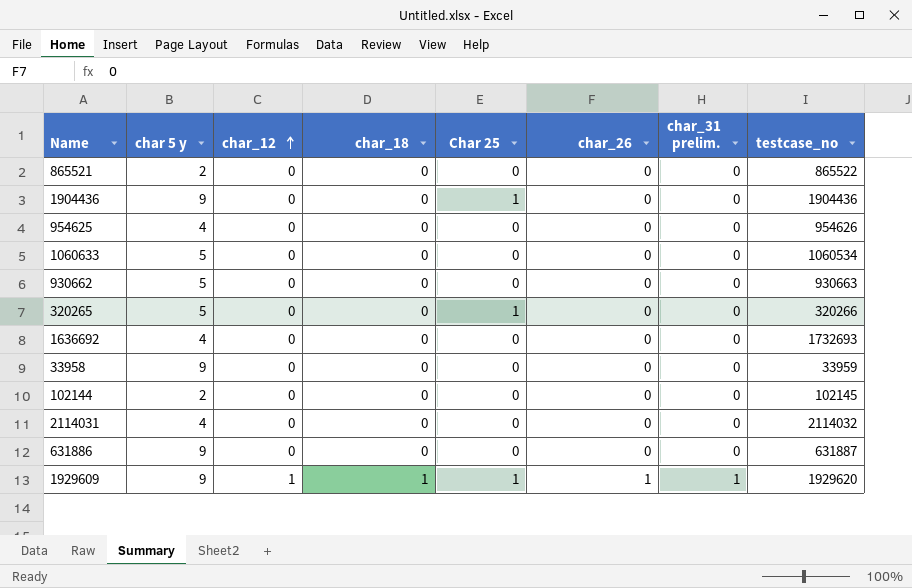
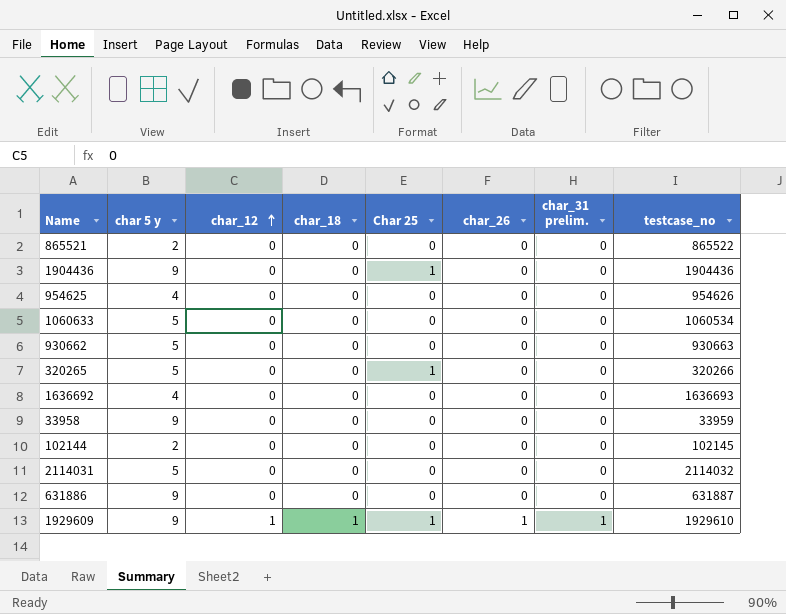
1636692 | testcase_no: 1732693 -> 1636693
2114031 | char 5 y: 4 -> 5
1929609 | testcase_no: 1929620 -> 1929610

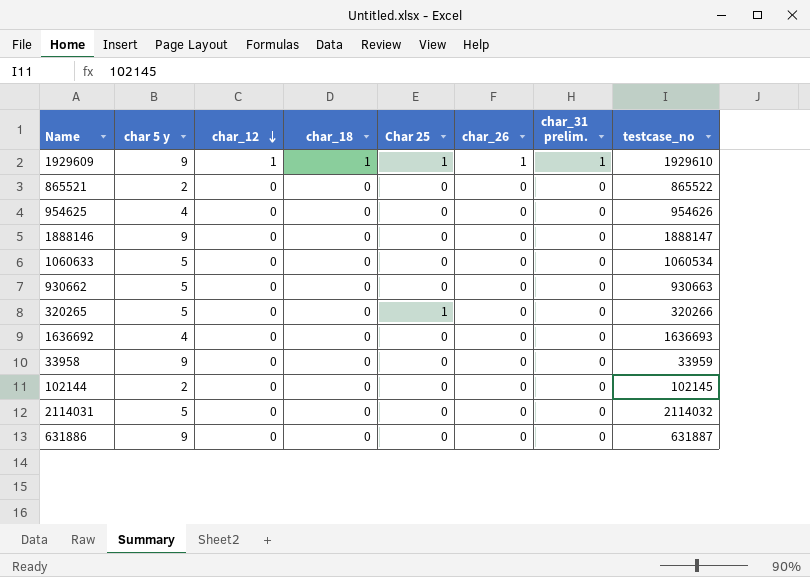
row order: char_12 ascending -> char_12 descending
row 1904436: 9 | 0 | 0 | 1 | 0 | 0 | 1904436 -> none
row 1888146: none -> 9 | 0 | 0 | 0 | 0 | 0 | 1888147

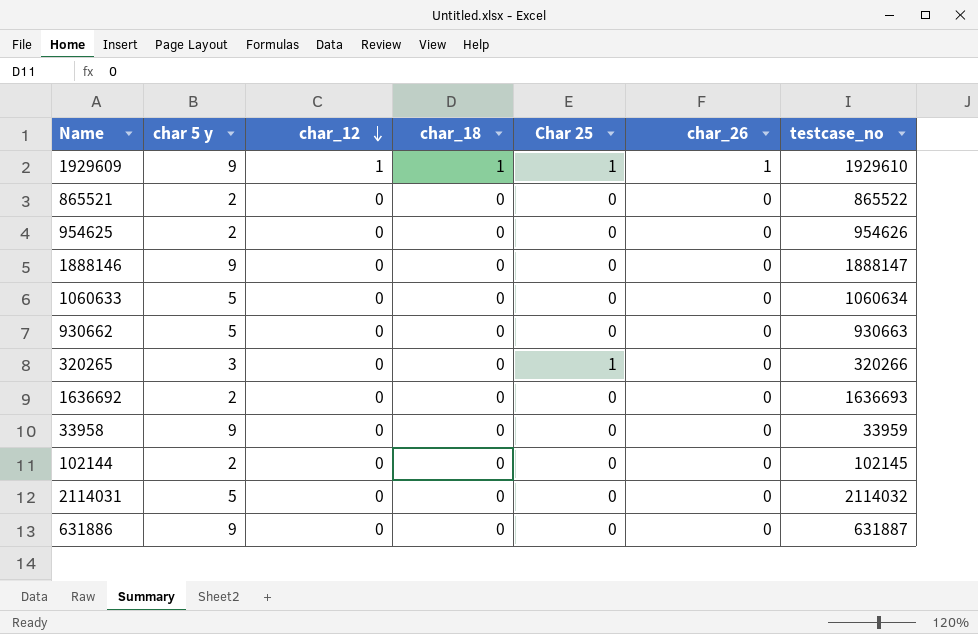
column char_31 prelim. | position: 7 -> none
954625 | char 5 y: 4 -> 2
1060633 | testcase_no: 1060534 -> 1060634
320265 | char 5 y: 5 -> 3
1636692 | char 5 y: 4 -> 2

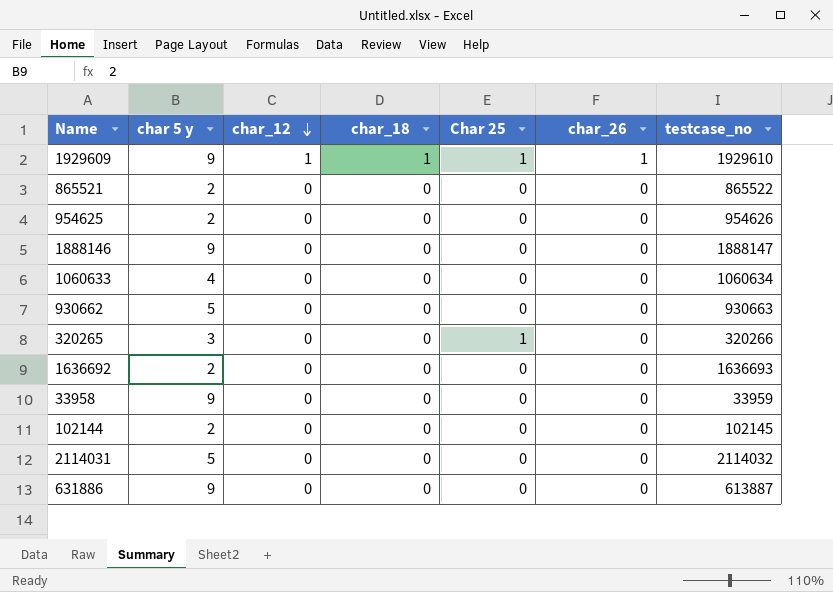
1060633 | char 5 y: 5 -> 4
631886 | testcase_no: 631887 -> 613887

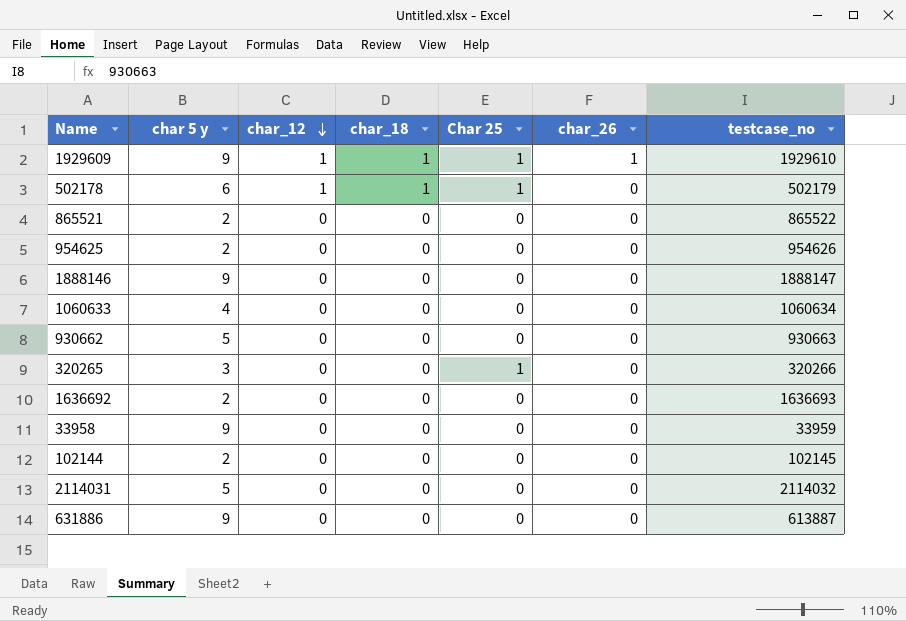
row 502178: none -> 6 | 1 | 1 | 1 | 0 | 502179

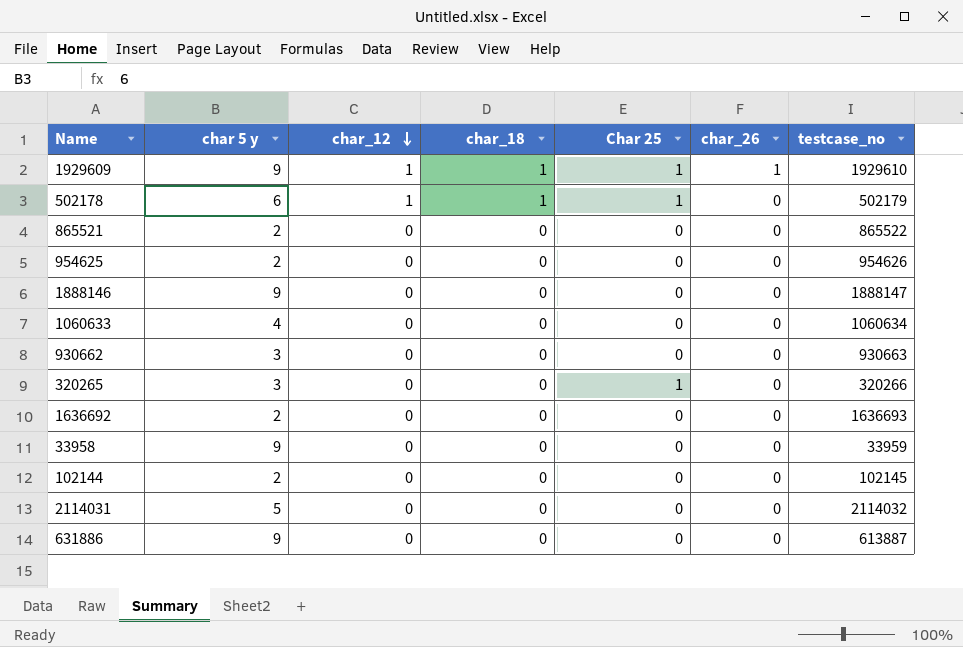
930662 | char 5 y: 5 -> 3

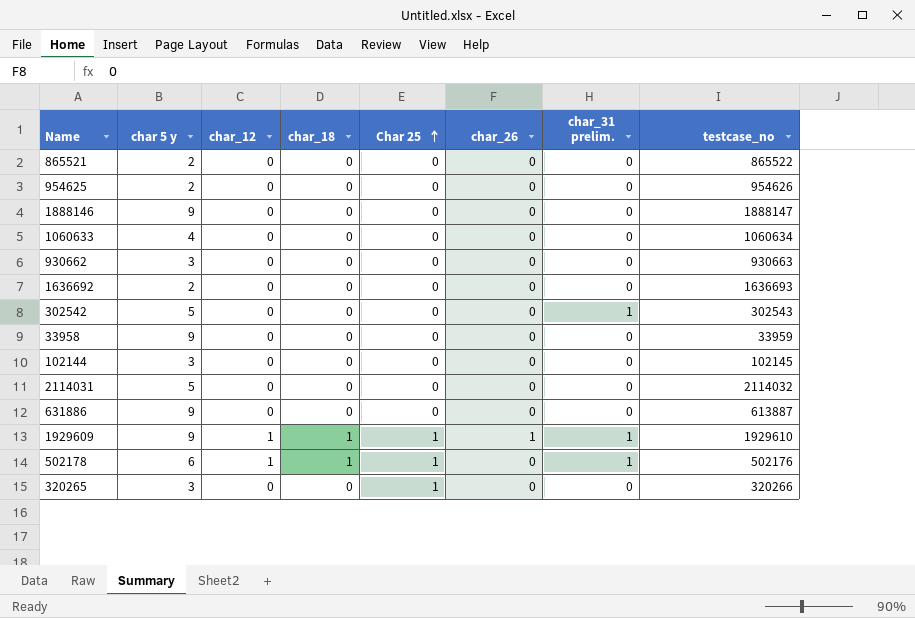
row order: char_12 descending -> Char 25 ascending
column char_31 prelim. | position: none -> 7
row 302542: none -> 5 | 0 | 0 | 0 | 0 | 1 | 302543
102144 | char 5 y: 2 -> 3
502178 | testcase_no: 502179 -> 502176

